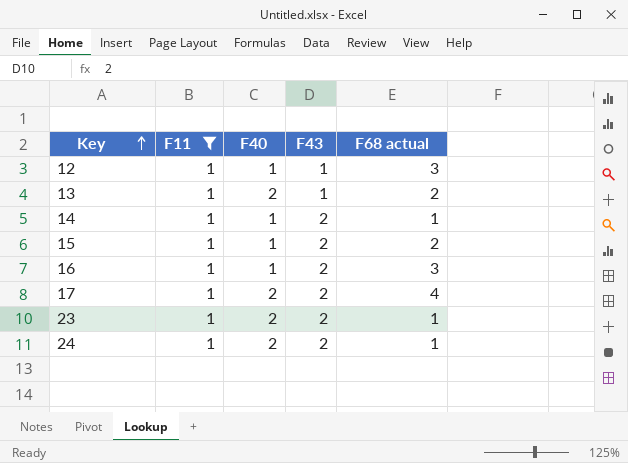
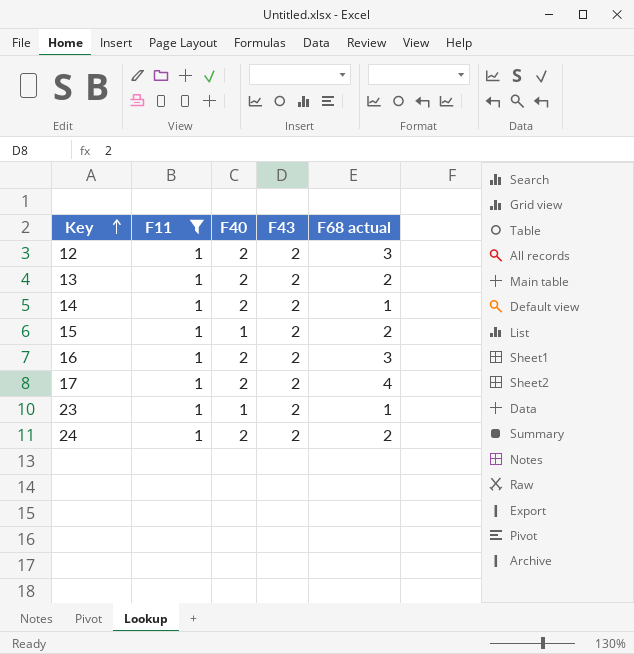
12 | F40: 1 -> 2
12 | F43: 1 -> 2
13 | F43: 1 -> 2
14 | F40: 1 -> 2
16 | F40: 1 -> 2
23 | F40: 2 -> 1
24 | F68 actual: 1 -> 2

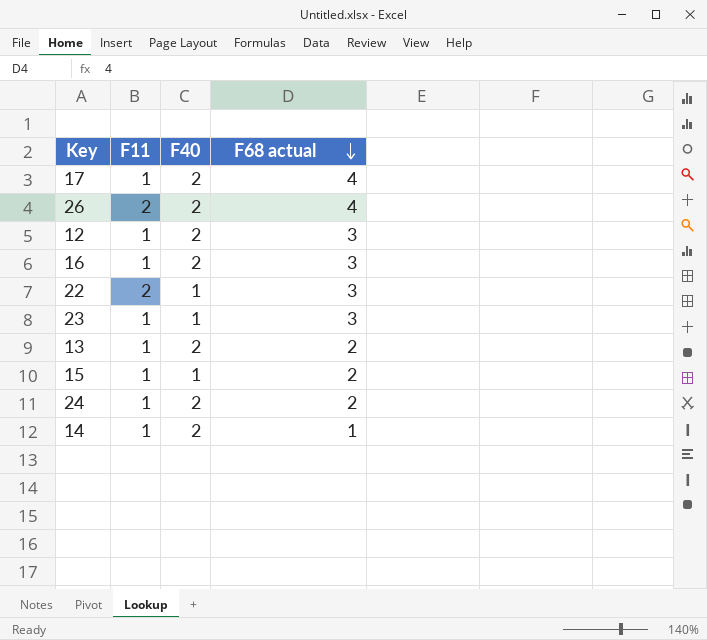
filter: F11 = 1 -> none
row order: Key ascending -> F68 actual descending
column F43 | position: 4 -> none
23 | F68 actual: 1 -> 3

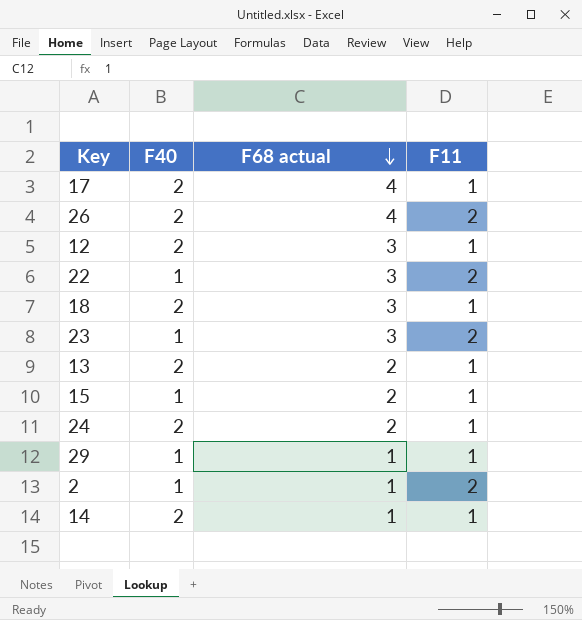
column F11 | position: 2 -> 4
row 16: 1 | 2 | 3 -> none
row 18: none -> 2 | 3 | 1
23 | F11: 1 -> 2
row 29: none -> 1 | 1 | 1
row 2: none -> 1 | 1 | 2

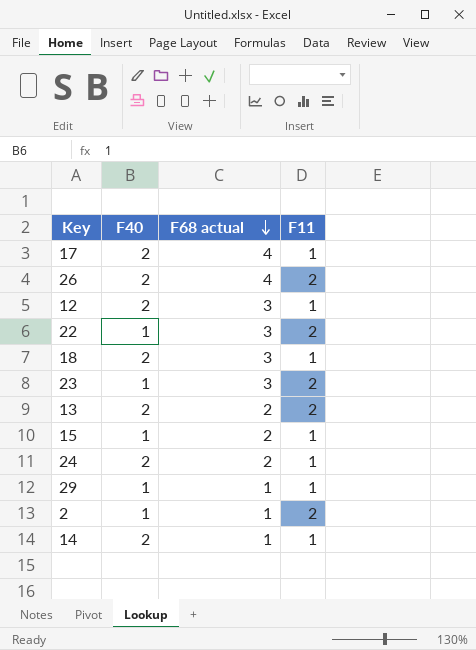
13 | F11: 1 -> 2

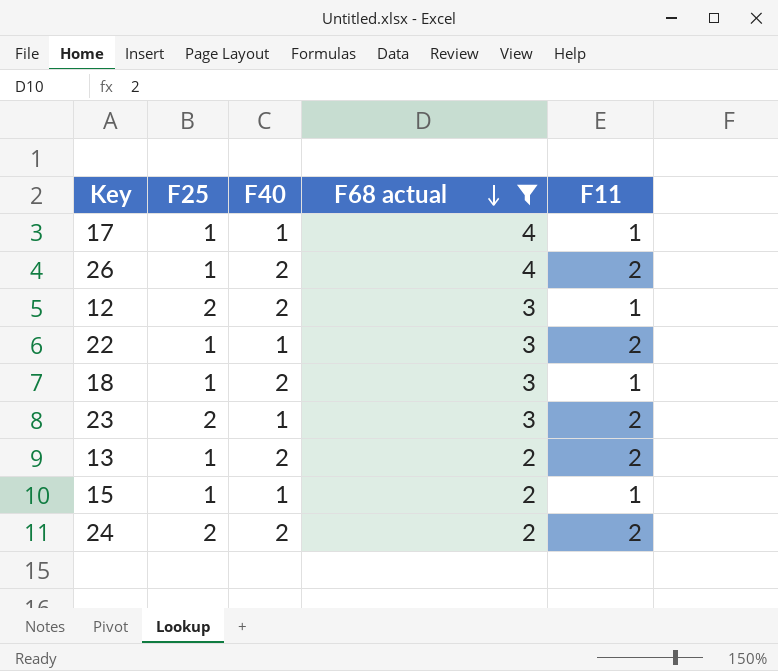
filter: none -> F68 actual != 1
column F25 | position: none -> 2
17 | F40: 2 -> 1
24 | F11: 1 -> 2

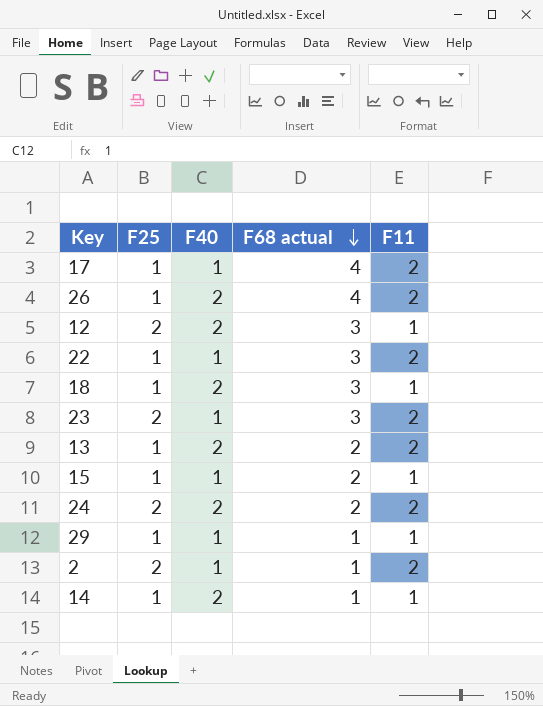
filter: F68 actual != 1 -> none
17 | F11: 1 -> 2

